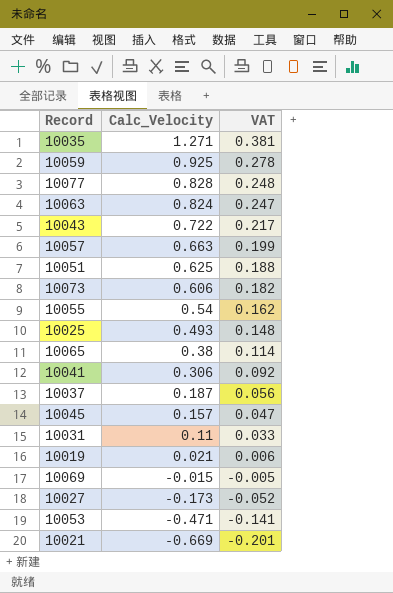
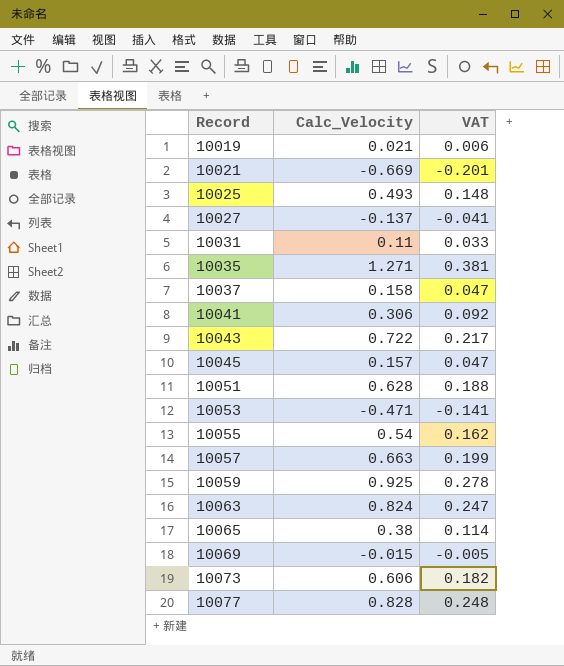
row order: Calc_Velocity descending -> Record ascending
10027 | Calc_Velocity: -0.173 -> -0.137
10027 | VAT: -0.052 -> -0.041
10037 | Calc_Velocity: 0.187 -> 0.158
10037 | VAT: 0.056 -> 0.047
10051 | Calc_Velocity: 0.625 -> 0.628

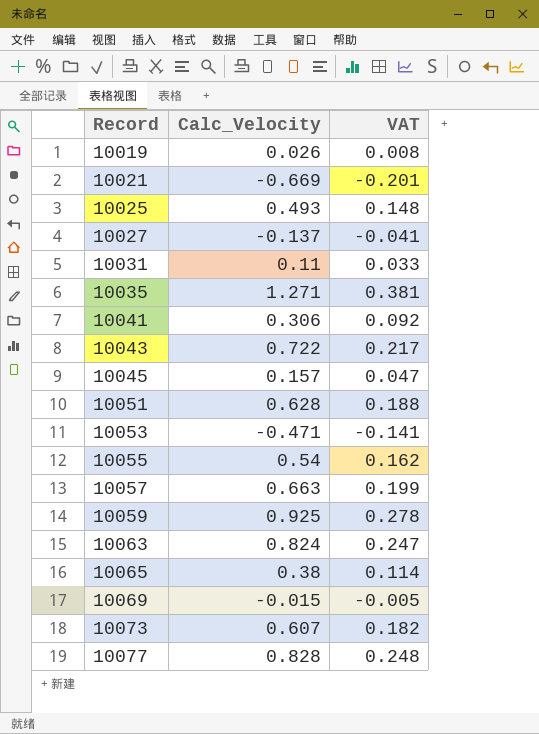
row 10037: 0.158 | 0.047 -> none
10019 | Calc_Velocity: 0.021 -> 0.026
10019 | VAT: 0.006 -> 0.008
10073 | Calc_Velocity: 0.606 -> 0.607

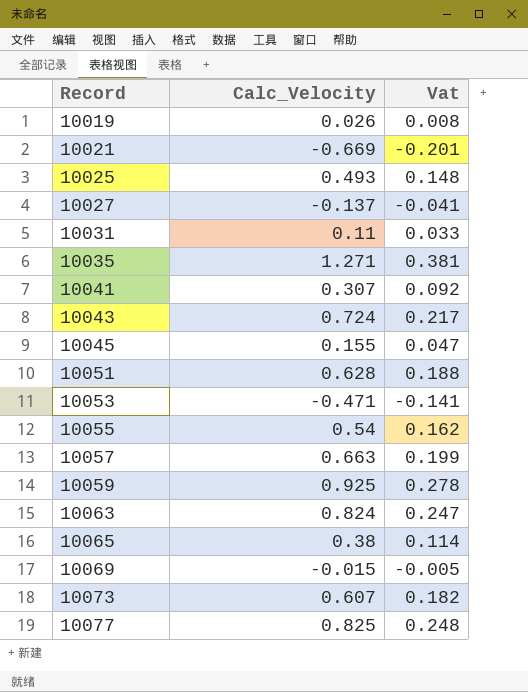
column name: VAT -> Vat
10041 | Calc_Velocity: 0.306 -> 0.307
10043 | Calc_Velocity: 0.722 -> 0.724
10045 | Calc_Velocity: 0.157 -> 0.155
10077 | Calc_Velocity: 0.828 -> 0.825

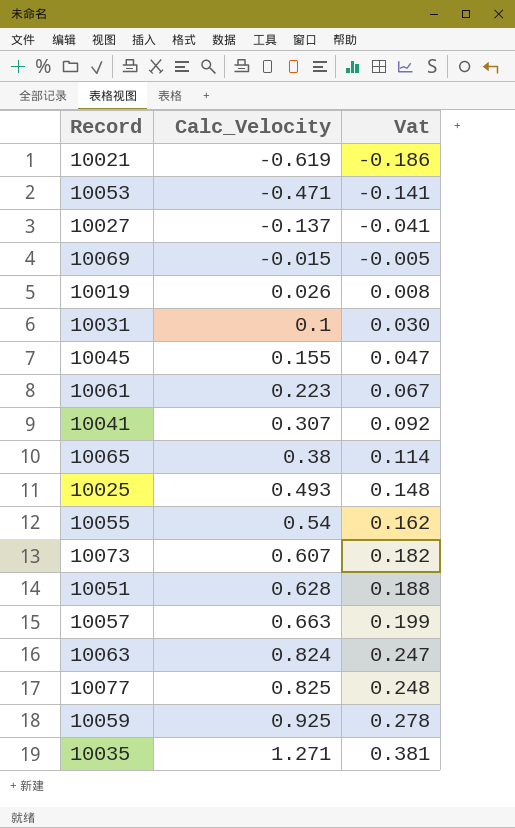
row order: Record ascending -> Calc_Velocity ascending
row 10043: 0.724 | 0.217 -> none
10021 | Calc_Velocity: -0.669 -> -0.619
10021 | Vat: -0.201 -> -0.186
10031 | Calc_Velocity: 0.11 -> 0.1
10031 | Vat: 0.033 -> 0.030
row 10061: none -> 0.223 | 0.067

